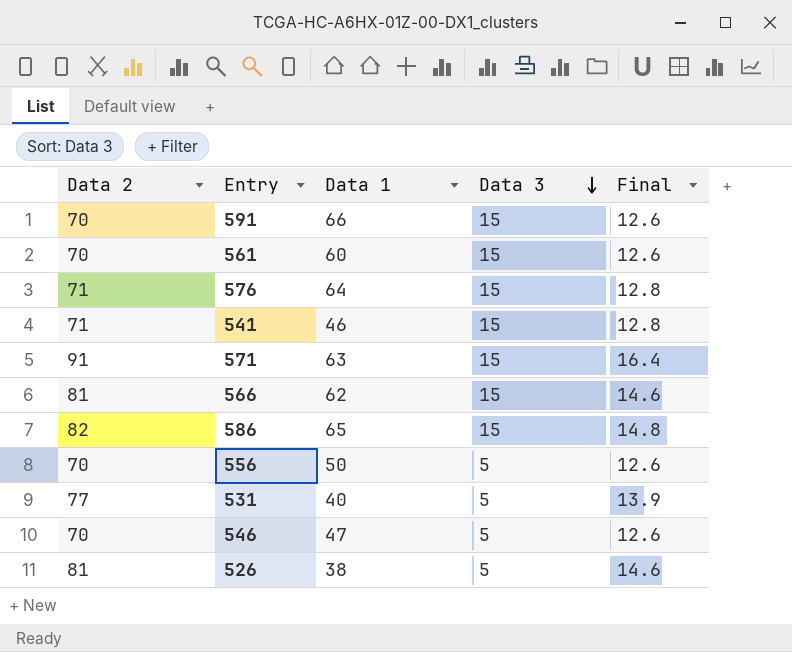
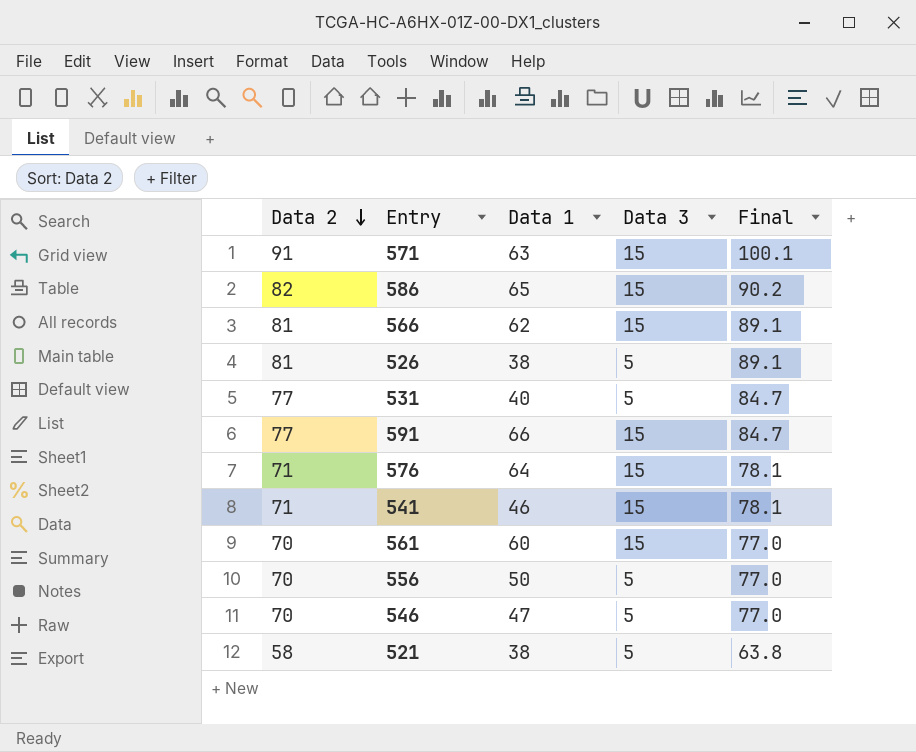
row order: Data 3 descending -> Data 2 descending
column Final | formula: [Data 2] * 0.18 -> [Data 2] * 1.1
591 | Data 2: 70 -> 77
row 521: none -> 58 | 38 | 5 | 63.8

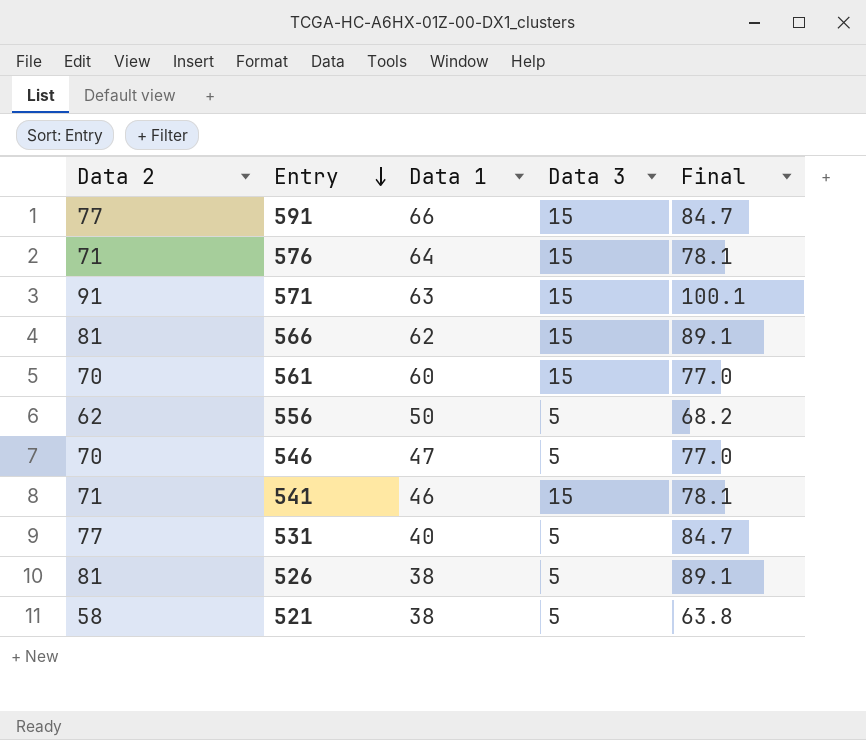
row order: Data 2 descending -> Entry descending
row 586: 82 | 65 | 15 | 90.2 -> none
556 | Data 2: 70 -> 62
556 | Final: 77.0 -> 68.2

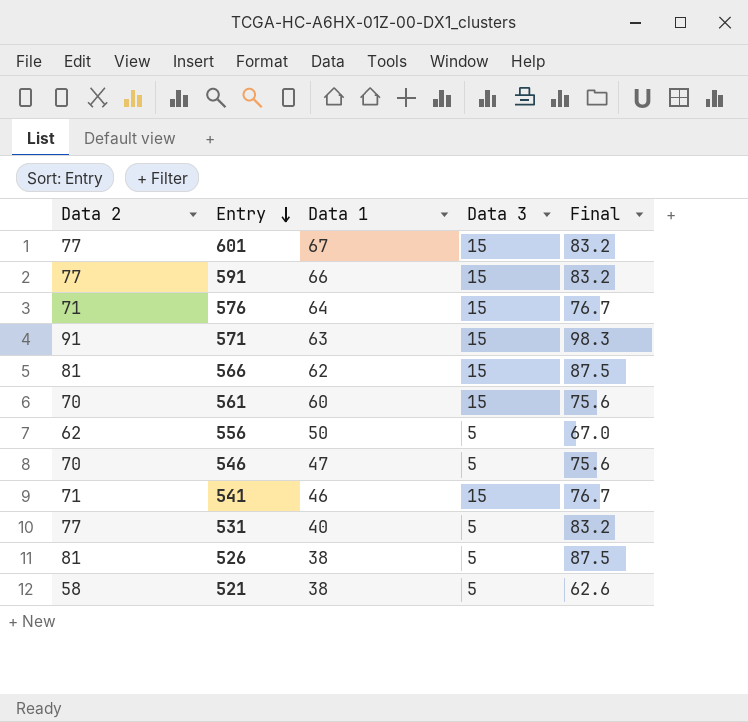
column Final | formula: [Data 2] * 1.1 -> [Data 2] * 1.08
row 601: none -> 77 | 67 | 15 | 83.2

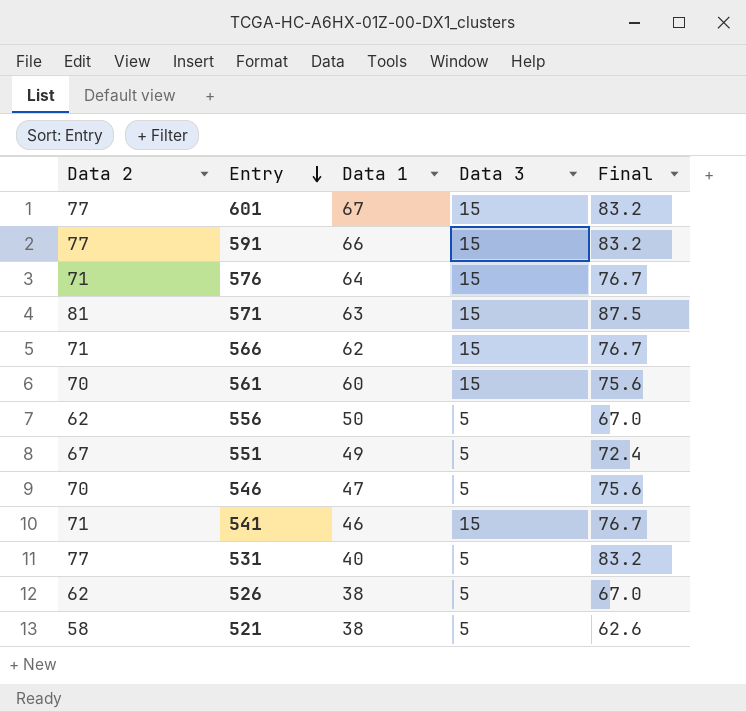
571 | Data 2: 91 -> 81
571 | Final: 98.3 -> 87.5
566 | Data 2: 81 -> 71
566 | Final: 87.5 -> 76.7
row 551: none -> 67 | 49 | 5 | 72.4
526 | Data 2: 81 -> 62
526 | Final: 87.5 -> 67.0

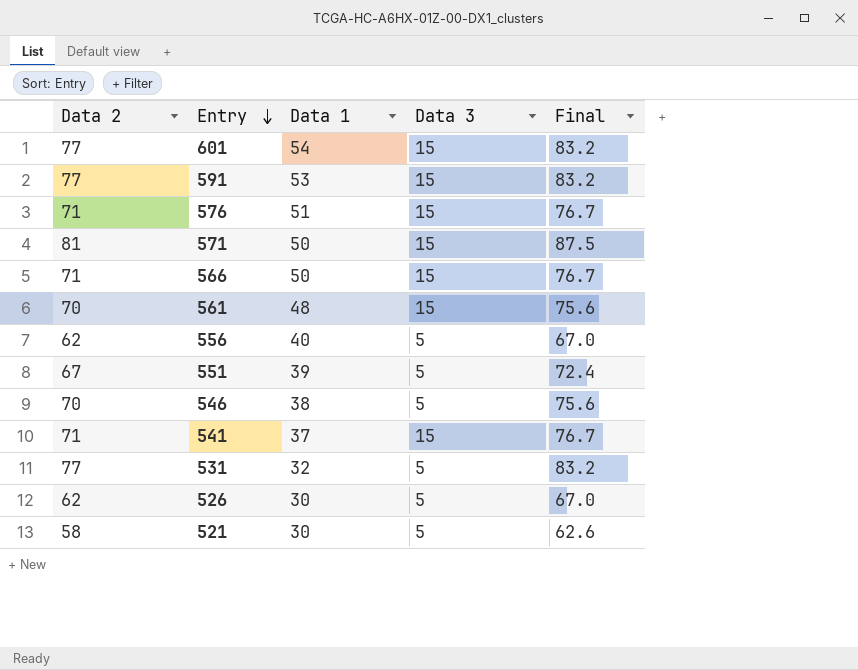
601 | Data 1: 67 -> 54
591 | Data 1: 66 -> 53
576 | Data 1: 64 -> 51
571 | Data 1: 63 -> 50
566 | Data 1: 62 -> 50
561 | Data 1: 60 -> 48
556 | Data 1: 50 -> 40
551 | Data 1: 49 -> 39
546 | Data 1: 47 -> 38
541 | Data 1: 46 -> 37
531 | Data 1: 40 -> 32
526 | Data 1: 38 -> 30
521 | Data 1: 38 -> 30

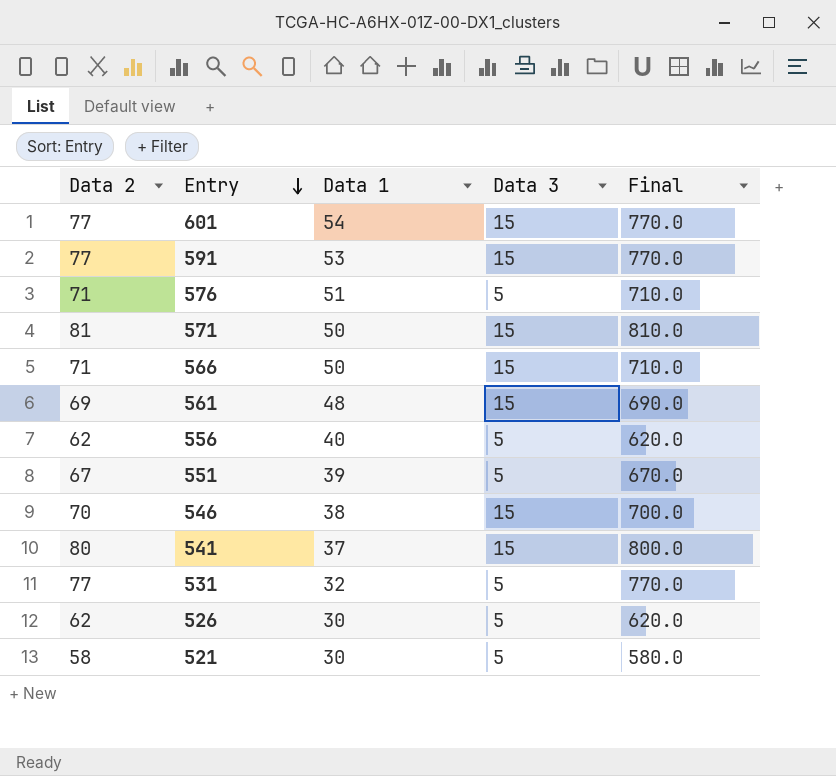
column Final | formula: [Data 2] * 1.08 -> [Data 2] * 10
576 | Data 3: 15 -> 5
561 | Data 2: 70 -> 69
546 | Data 3: 5 -> 15
541 | Data 2: 71 -> 80

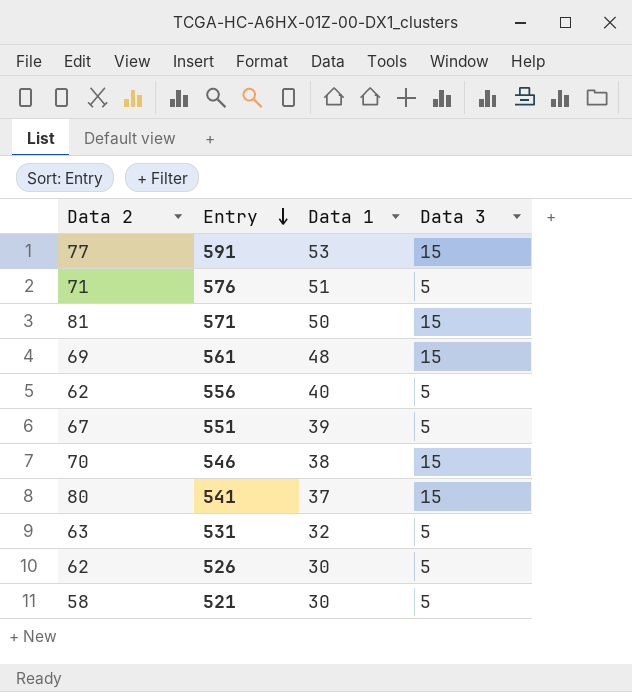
column Final | formula: [Data 2] * 10 -> none
row 601: 77 | 54 | 15 | 770.0 -> none
row 566: 71 | 50 | 15 | 710.0 -> none
531 | Data 2: 77 -> 63

